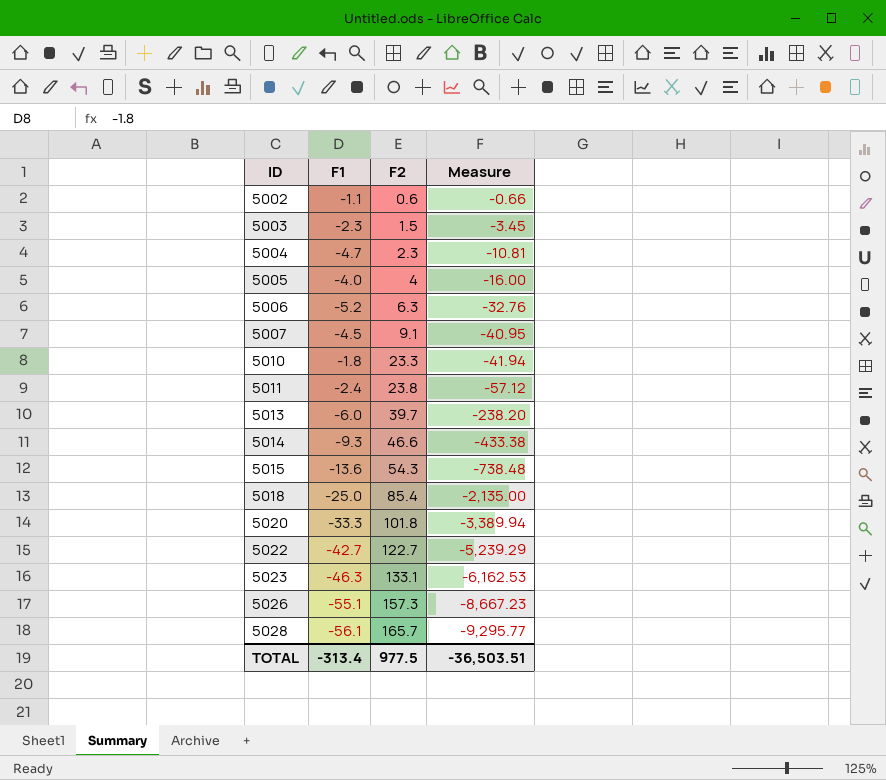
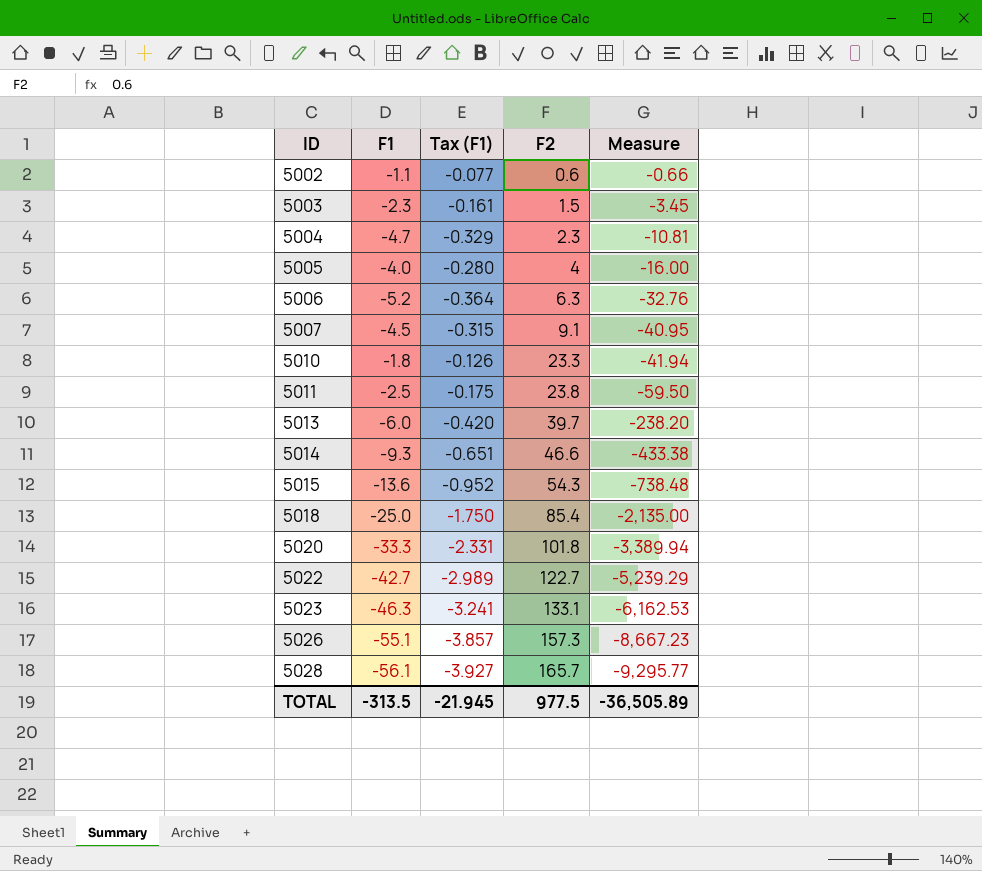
column Tax (F1) | formula: none -> [F1] * 0.07
5011 | F1: -2.4 -> -2.5
5011 | Measure: -57.12 -> -59.50
TOTAL | F1: -313.4 -> -313.5
TOTAL | Measure: -36,503.51 -> -36,505.89

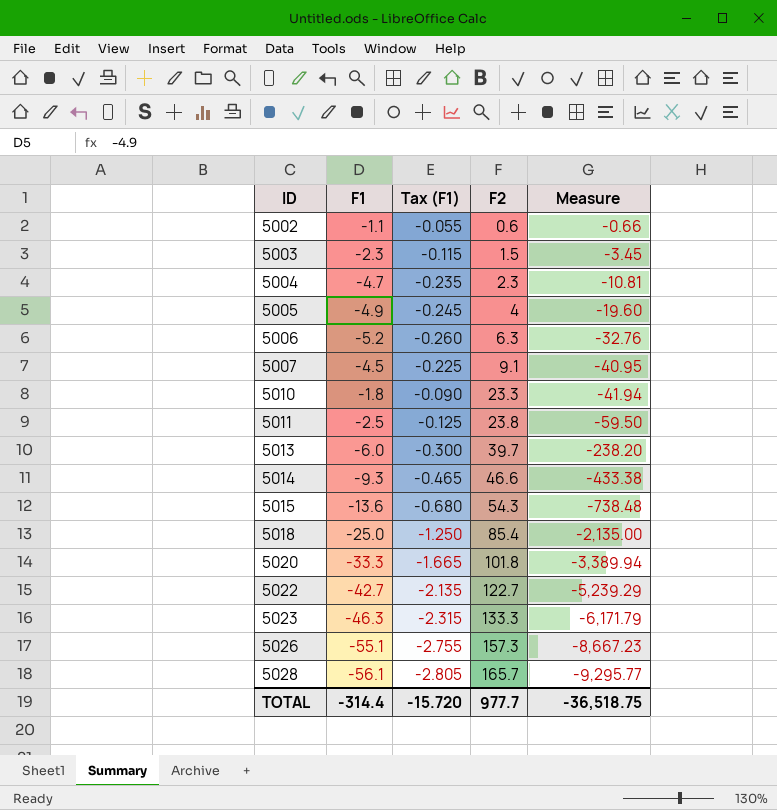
column Tax (F1) | formula: [F1] * 0.07 -> [F1] * 0.05
5005 | F1: -4.0 -> -4.9
5005 | Measure: -16.00 -> -19.60
5023 | F2: 133.1 -> 133.3
5023 | Measure: -6,162.53 -> -6,171.79
TOTAL | F1: -313.5 -> -314.4
TOTAL | Tax (F1): -21.945 -> -15.720
TOTAL | F2: 977.5 -> 977.7
TOTAL | Measure: -36,505.89 -> -36,518.75

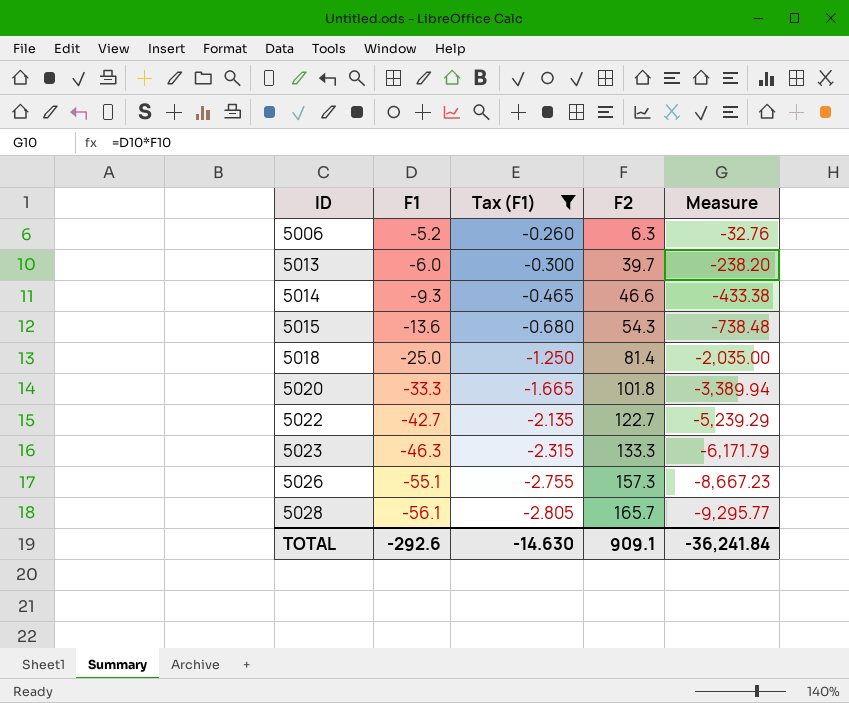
filter: none -> Tax (F1) <= -0.260
5018 | F2: 85.4 -> 81.4
5018 | Measure: -2,135.00 -> -2,035.00
TOTAL | F1: -314.4 -> -292.6
TOTAL | Tax (F1): -15.720 -> -14.630
TOTAL | F2: 977.7 -> 909.1
TOTAL | Measure: -36,518.75 -> -36,241.84

